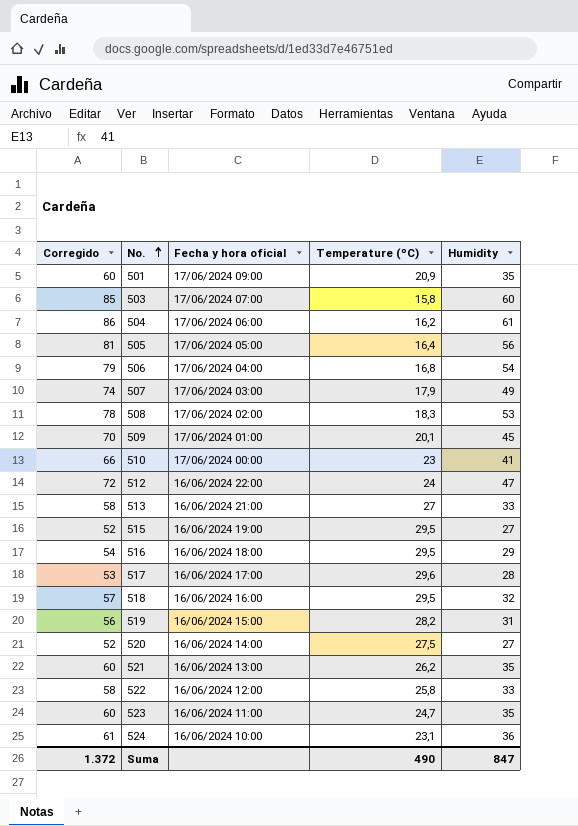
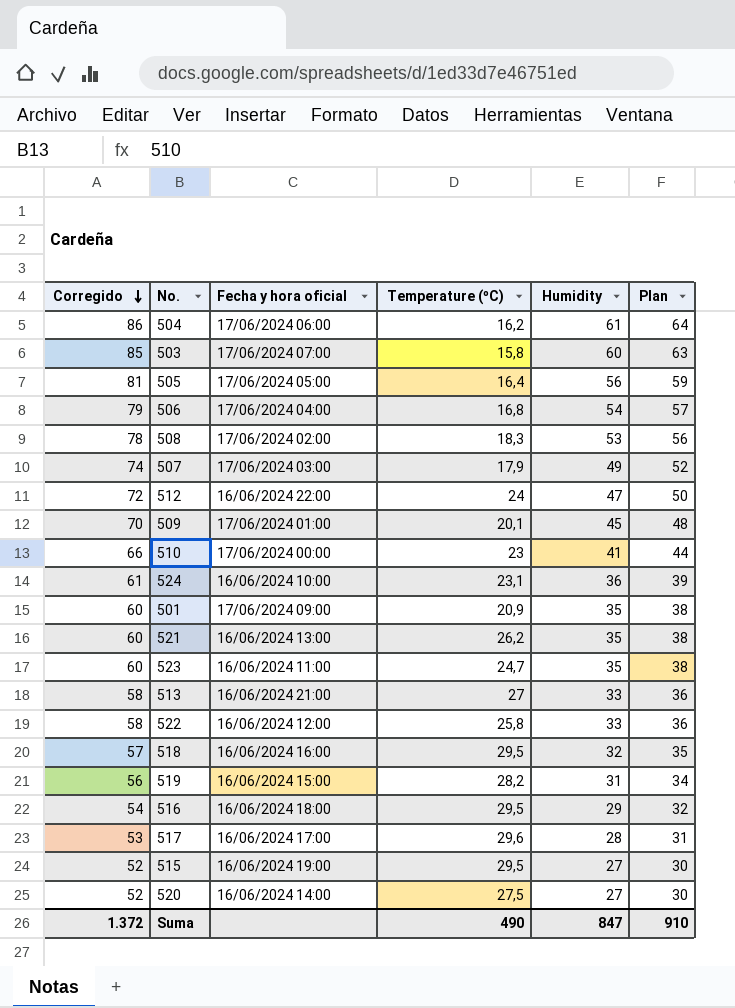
row order: No. ascending -> Corregido descending
column Plan | formula: none -> [Humidity] + 3

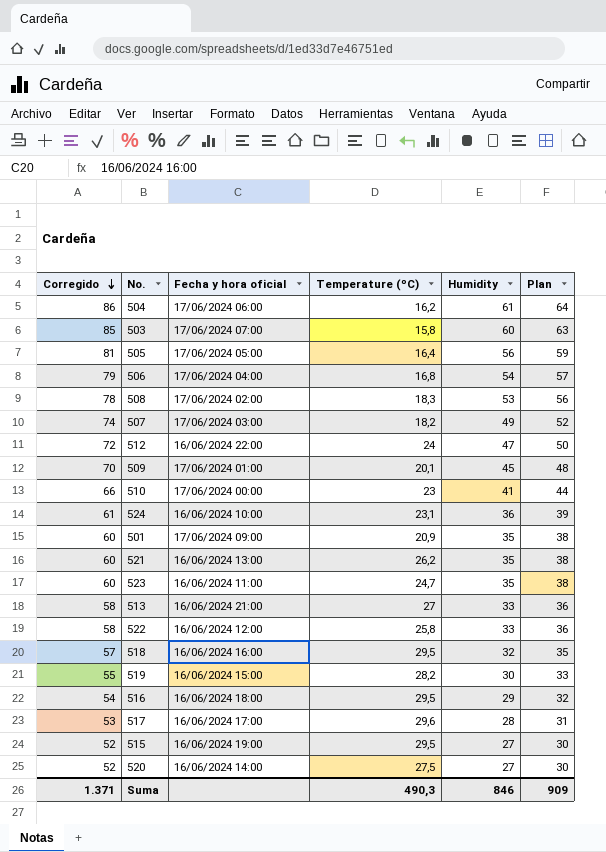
507 | Temperature (ºC): 17,9 -> 18,2
519 | Corregido: 56 -> 55
519 | Humidity: 31 -> 30
519 | Plan: 34 -> 33
Suma | Corregido: 1.372 -> 1.371
Suma | Temperature (ºC): 490 -> 490,3
Suma | Humidity: 847 -> 846
Suma | Plan: 910 -> 909

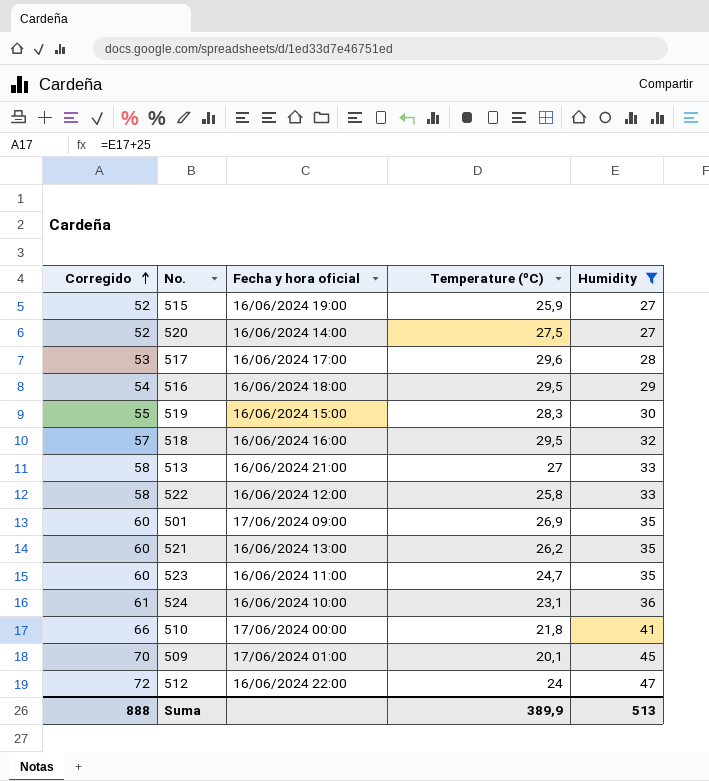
filter: none -> Humidity <= 47
row order: Corregido descending -> Corregido ascending
column Plan | formula: [Humidity] + 3 -> none
515 | Temperature (ºC): 29,5 -> 25,9
519 | Temperature (ºC): 28,2 -> 28,3
501 | Temperature (ºC): 20,9 -> 26,9
510 | Temperature (ºC): 23 -> 21,8
Suma | Corregido: 1.371 -> 888
Suma | Temperature (ºC): 490,3 -> 389,9
Suma | Humidity: 846 -> 513

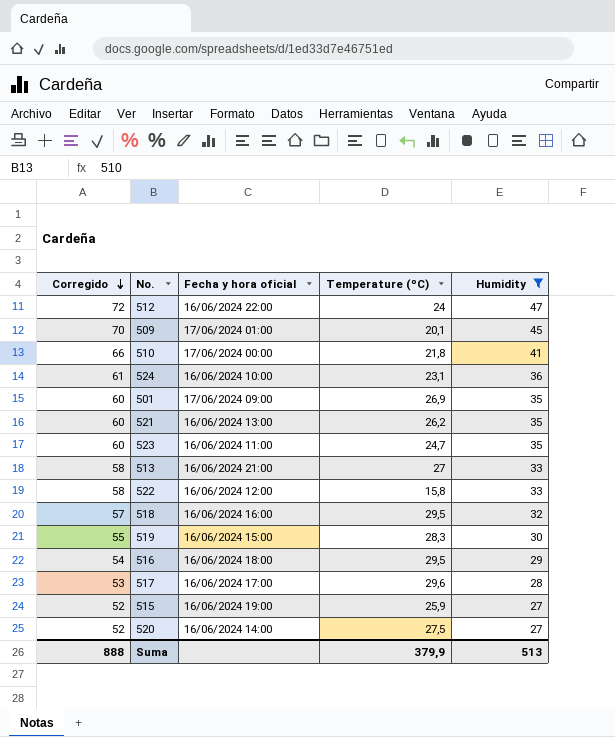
row order: Corregido ascending -> Corregido descending
522 | Temperature (ºC): 25,8 -> 15,8
Suma | Temperature (ºC): 389,9 -> 379,9

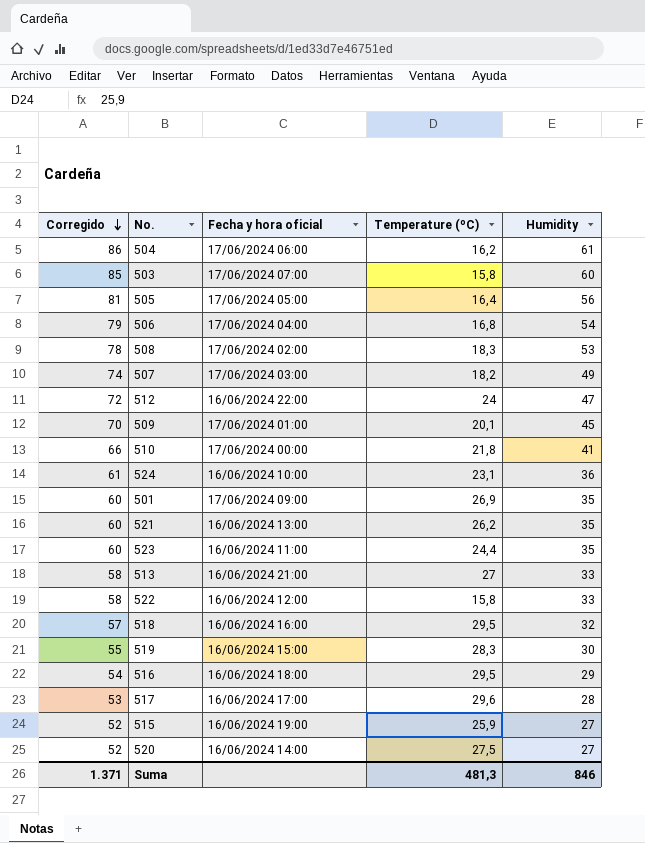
filter: Humidity <= 47 -> none
523 | Temperature (ºC): 24,7 -> 24,4
Suma | Corregido: 888 -> 1.371
Suma | Temperature (ºC): 379,9 -> 481,3
Suma | Humidity: 513 -> 846

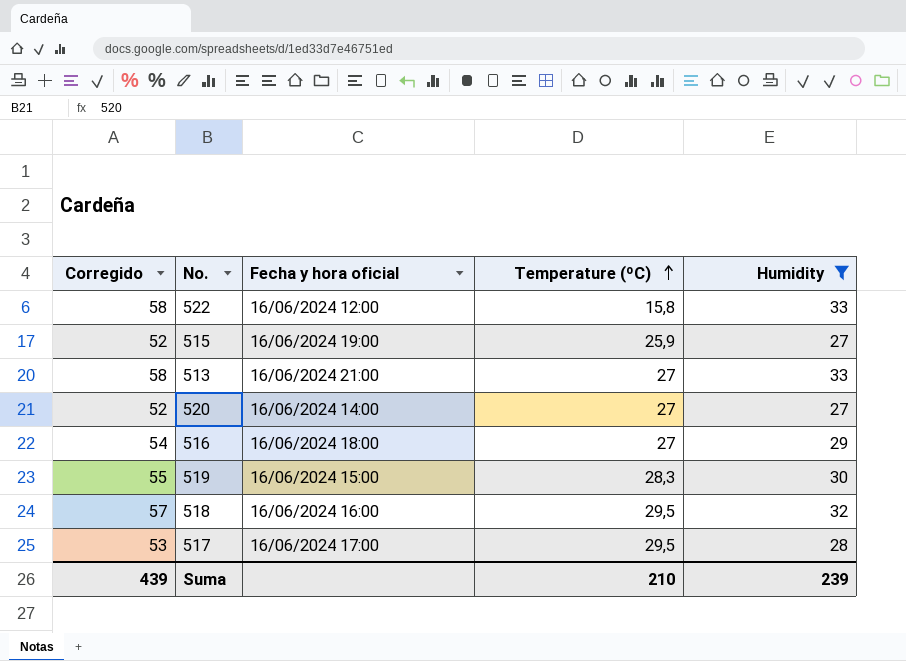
filter: none -> Humidity <= 33
row order: Corregido descending -> Temperature (ºC) ascending
520 | Temperature (ºC): 27,5 -> 27
516 | Temperature (ºC): 29,5 -> 27
517 | Temperature (ºC): 29,6 -> 29,5
Suma | Corregido: 1.371 -> 439
Suma | Temperature (ºC): 481,3 -> 210
Suma | Humidity: 846 -> 239

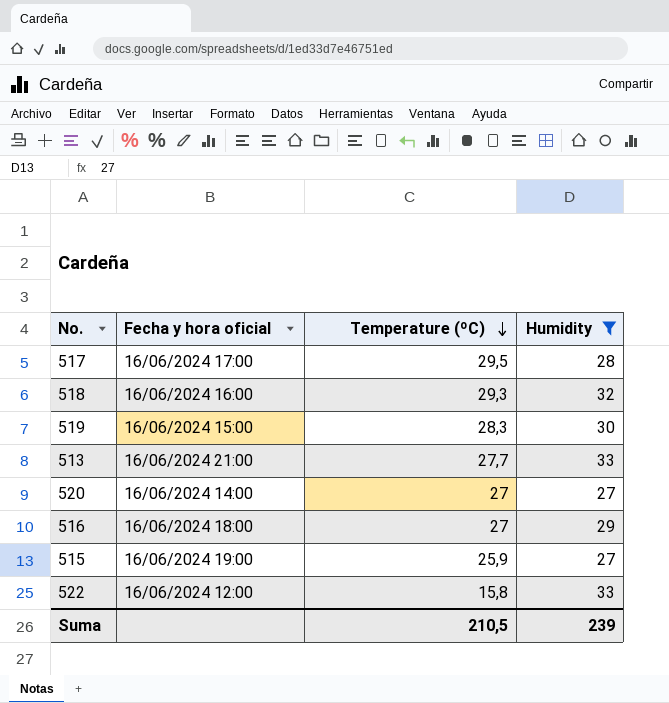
row order: Temperature (ºC) ascending -> Temperature (ºC) descending
column Corregido | formula: [Humidity] + 25 -> none
518 | Temperature (ºC): 29,5 -> 29,3
513 | Temperature (ºC): 27 -> 27,7
Suma | Temperature (ºC): 210 -> 210,5

